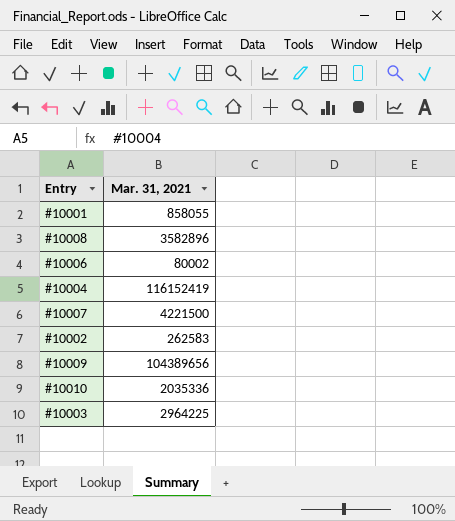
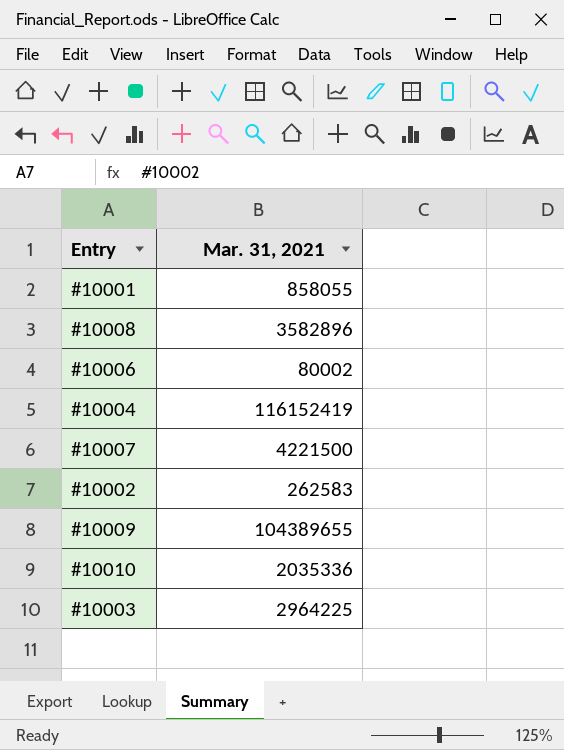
#10009 | Mar. 31, 2021: 104389656 -> 104389655

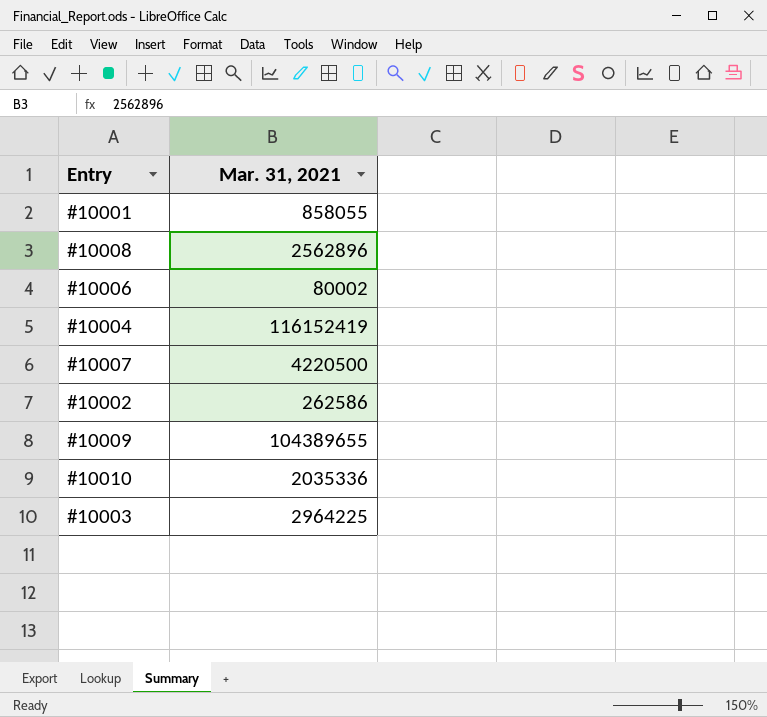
#10008 | Mar. 31, 2021: 3582896 -> 2562896
#10007 | Mar. 31, 2021: 4221500 -> 4220500
#10002 | Mar. 31, 2021: 262583 -> 262586

